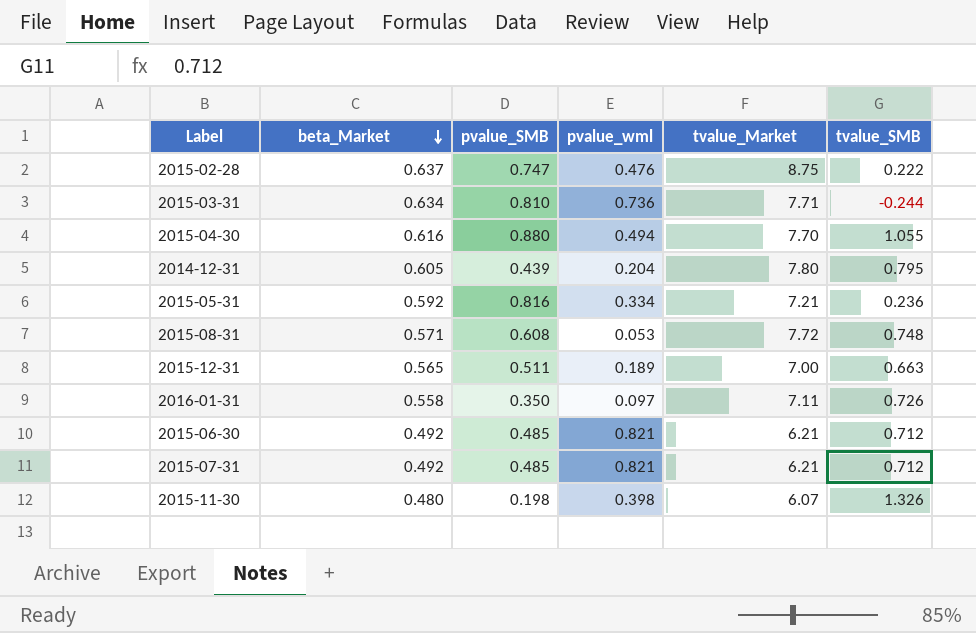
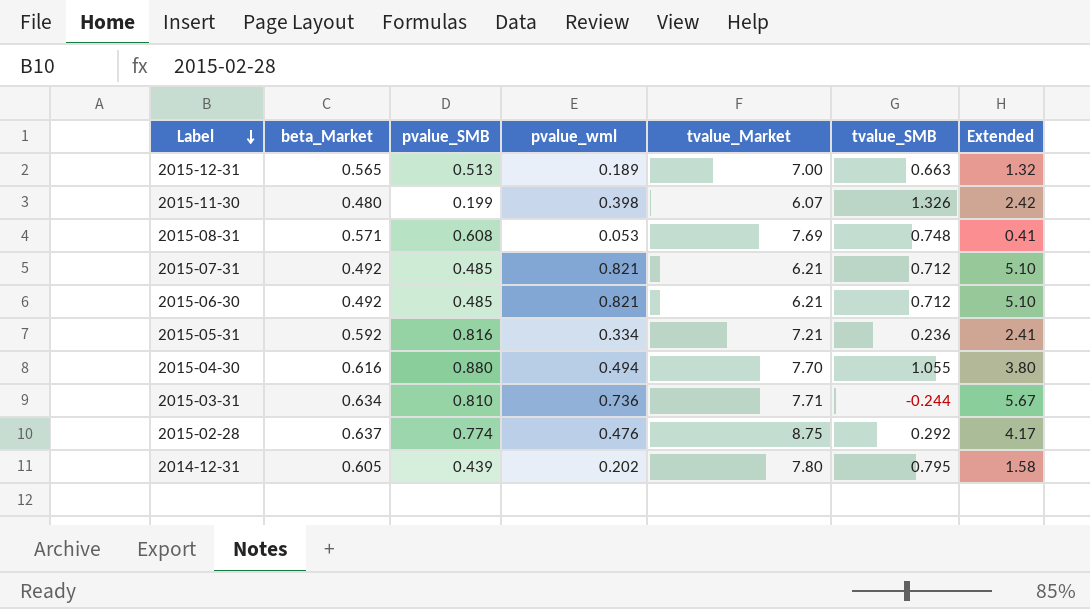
row order: beta_Market descending -> Label descending
column Extended | formula: none -> [pvalue_wml] * [tvalue_Market]
row 2016-01-31: 0.558 | 0.350 | 0.097 | 7.11 | 0.726 -> none
2015-12-31 | pvalue_SMB: 0.511 -> 0.513
2015-11-30 | pvalue_SMB: 0.198 -> 0.199
2015-08-31 | tvalue_Market: 7.72 -> 7.69
2015-02-28 | pvalue_SMB: 0.747 -> 0.774
2015-02-28 | tvalue_SMB: 0.222 -> 0.292
2014-12-31 | pvalue_wml: 0.204 -> 0.202

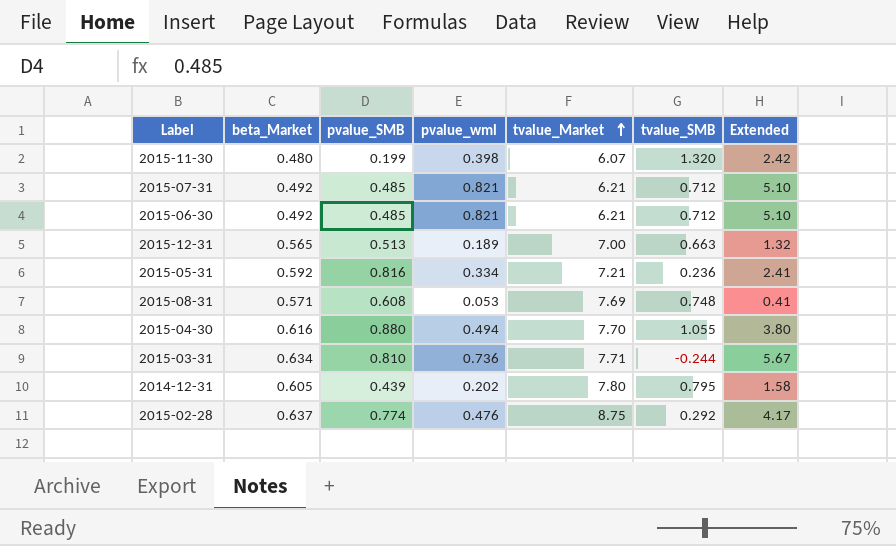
row order: Label descending -> tvalue_Market ascending
2015-11-30 | tvalue_SMB: 1.326 -> 1.320

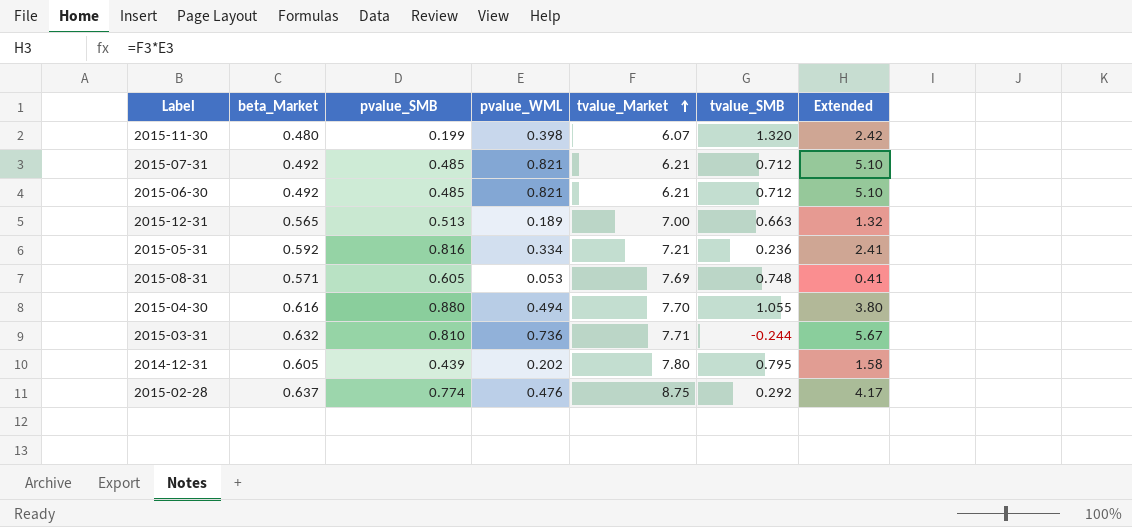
column name: pvalue_wml -> pvalue_WML
2015-08-31 | pvalue_SMB: 0.608 -> 0.605
2015-03-31 | beta_Market: 0.634 -> 0.632

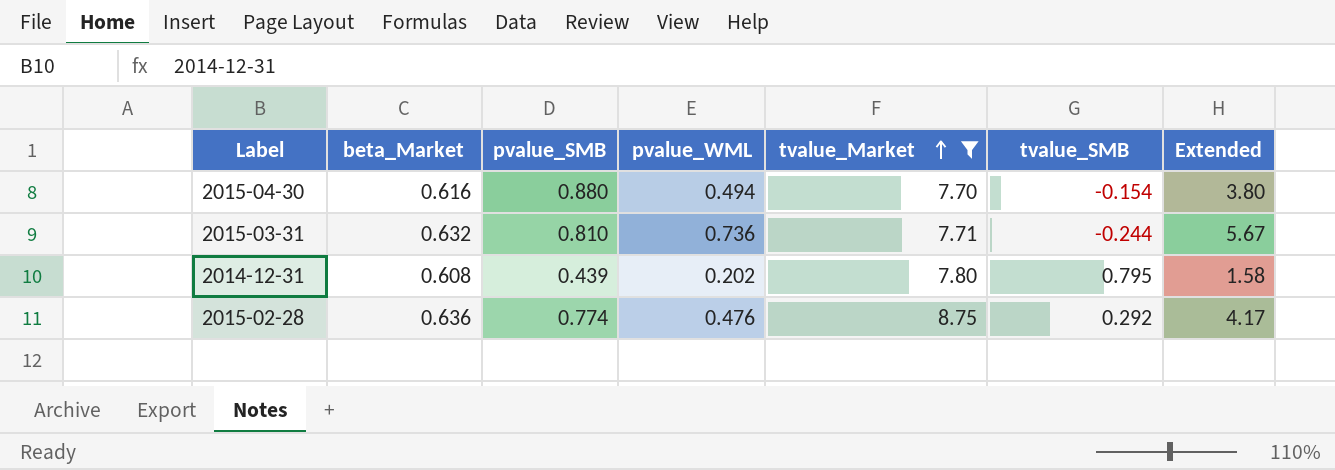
filter: none -> tvalue_Market >= 7.70
2015-04-30 | tvalue_SMB: 1.055 -> -0.154
2014-12-31 | beta_Market: 0.605 -> 0.608
2015-02-28 | beta_Market: 0.637 -> 0.636

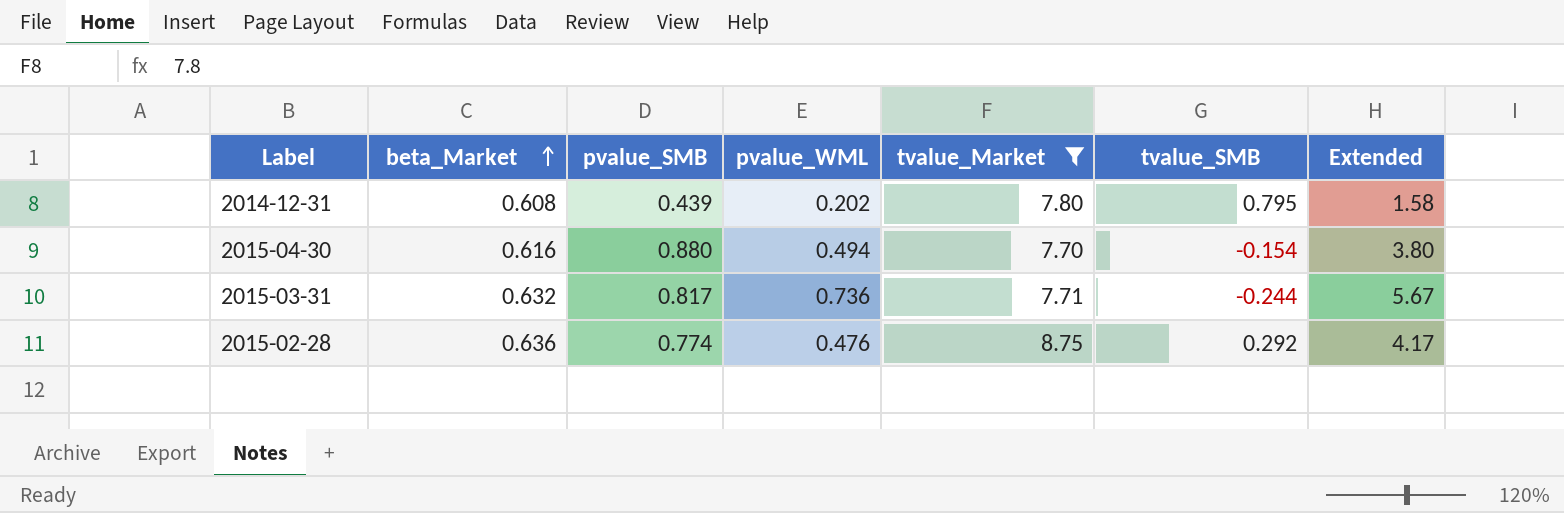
row order: tvalue_Market ascending -> beta_Market ascending
2015-03-31 | pvalue_SMB: 0.810 -> 0.817

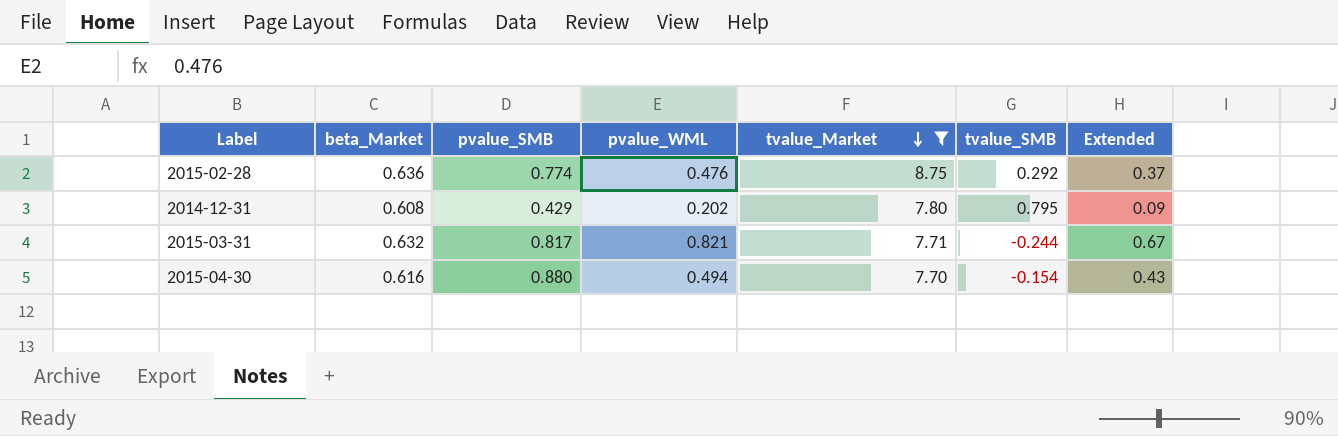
row order: beta_Market ascending -> tvalue_Market descending
column Extended | formula: [pvalue_WML] * [tvalue_Market] -> [pvalue_SMB] * [pvalue_WML]
2014-12-31 | pvalue_SMB: 0.439 -> 0.429
2015-03-31 | pvalue_WML: 0.736 -> 0.821

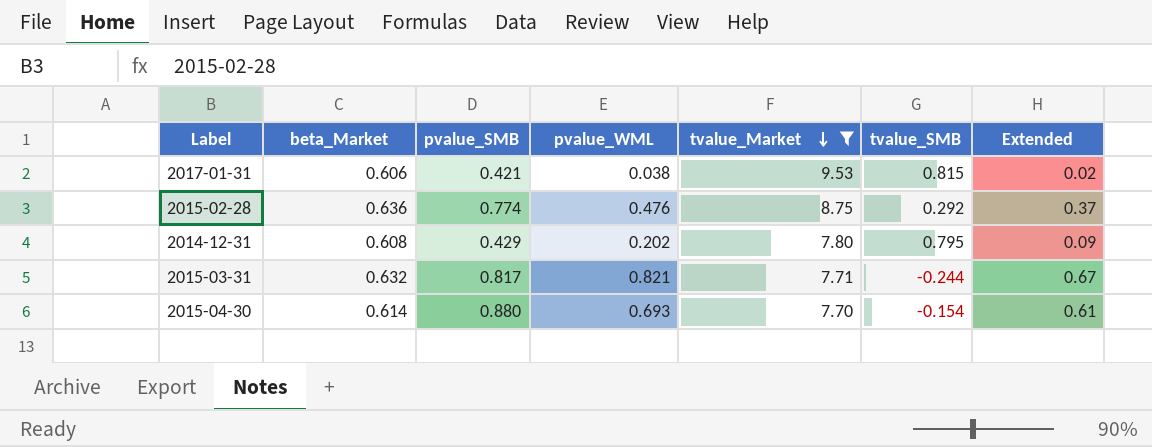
row 2017-01-31: none -> 0.606 | 0.421 | 0.038 | 9.53 | 0.815 | 0.02
2015-04-30 | beta_Market: 0.616 -> 0.614
2015-04-30 | pvalue_WML: 0.494 -> 0.693
2015-04-30 | Extended: 0.43 -> 0.61

